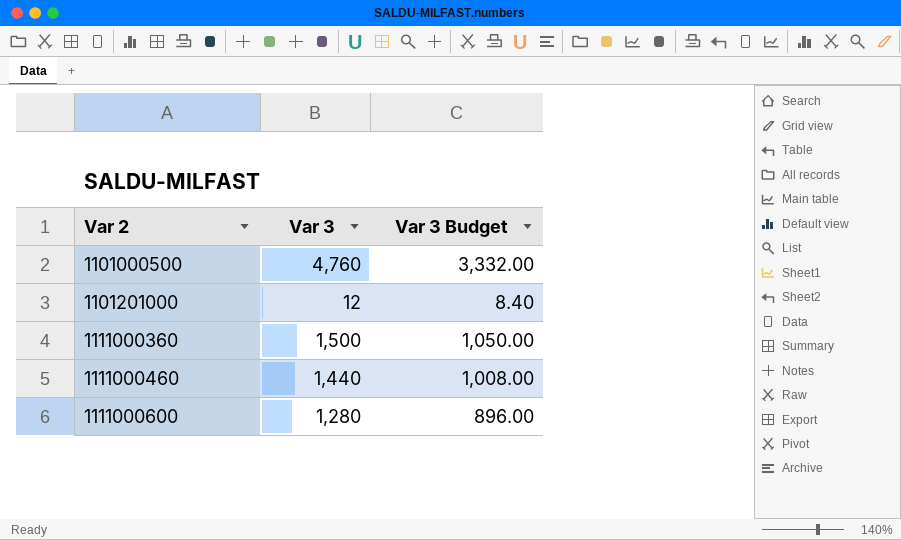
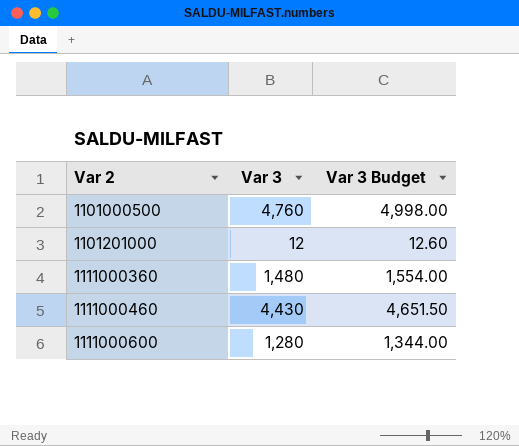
column Var 3 Budget | formula: [Var 3] * 0.7 -> [Var 3] * 1.05
1111000360 | Var 3: 1,500 -> 1,480
1111000460 | Var 3: 1,440 -> 4,430

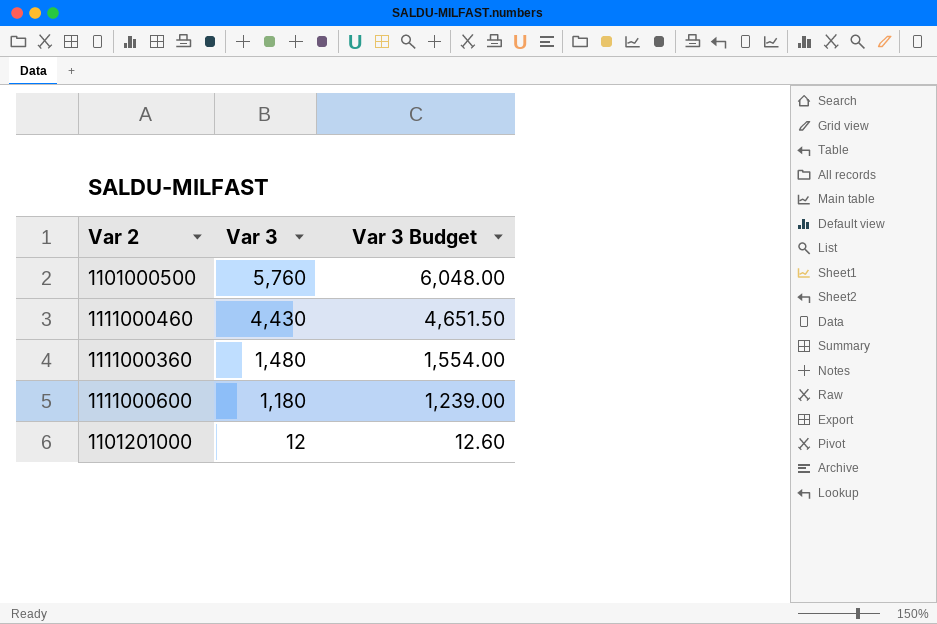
row order: Var 2 ascending -> Var 3 descending
1101000500 | Var 3: 4,760 -> 5,760
1101000500 | Var 3 Budget: 4,998.00 -> 6,048.00
1111000600 | Var 3: 1,280 -> 1,180
1111000600 | Var 3 Budget: 1,344.00 -> 1,239.00

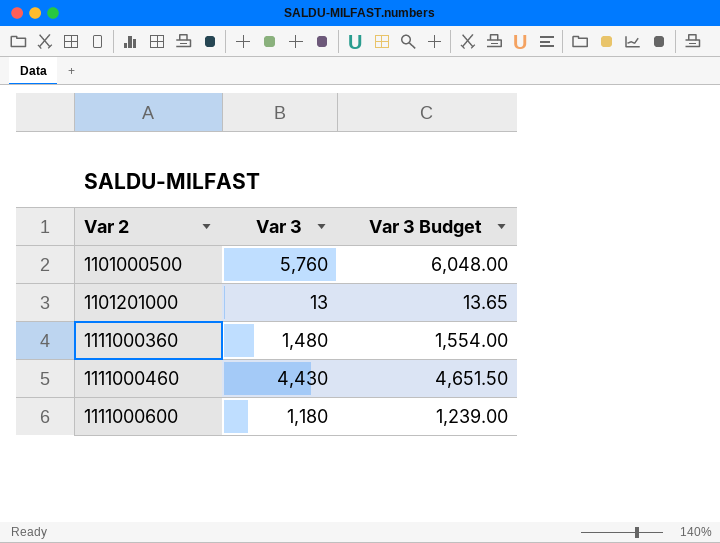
row order: Var 3 descending -> Var 2 ascending
1101201000 | Var 3: 12 -> 13
1101201000 | Var 3 Budget: 12.60 -> 13.65

